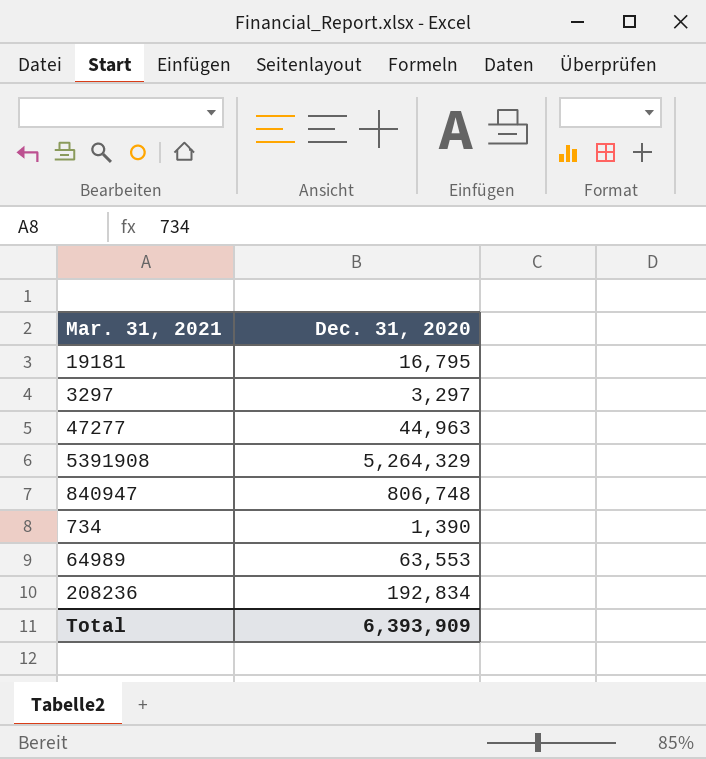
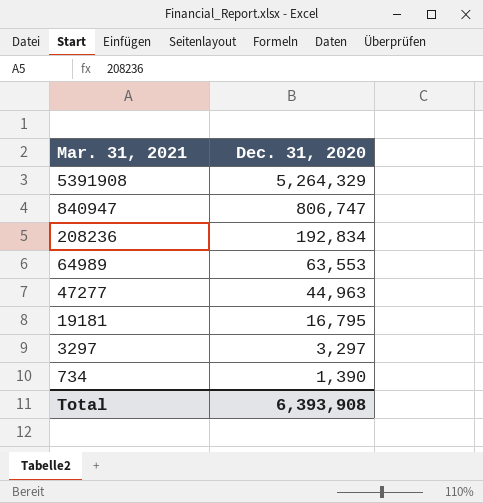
row order: none -> Mar. 31, 2021 descending
840947 | Dec. 31, 2020: 806,748 -> 806,747
Total | Dec. 31, 2020: 6,393,909 -> 6,393,908

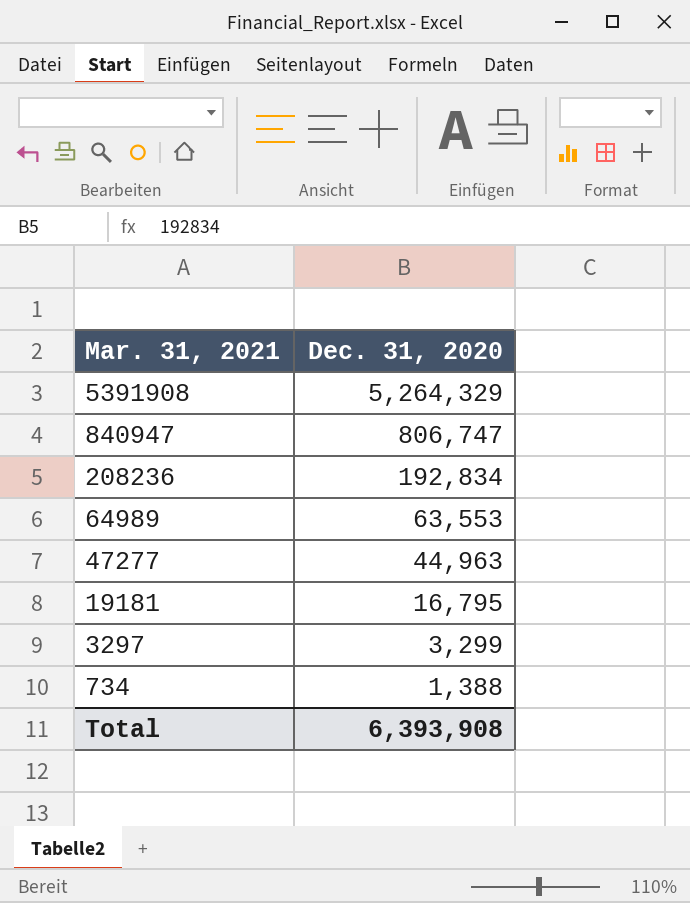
3297 | Dec. 31, 2020: 3,297 -> 3,299
734 | Dec. 31, 2020: 1,390 -> 1,388

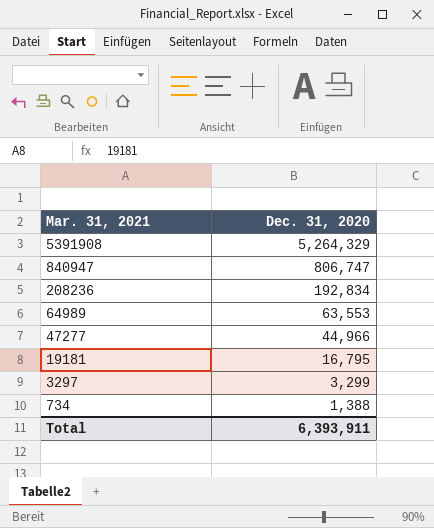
47277 | Dec. 31, 2020: 44,963 -> 44,966
Total | Dec. 31, 2020: 6,393,908 -> 6,393,911

